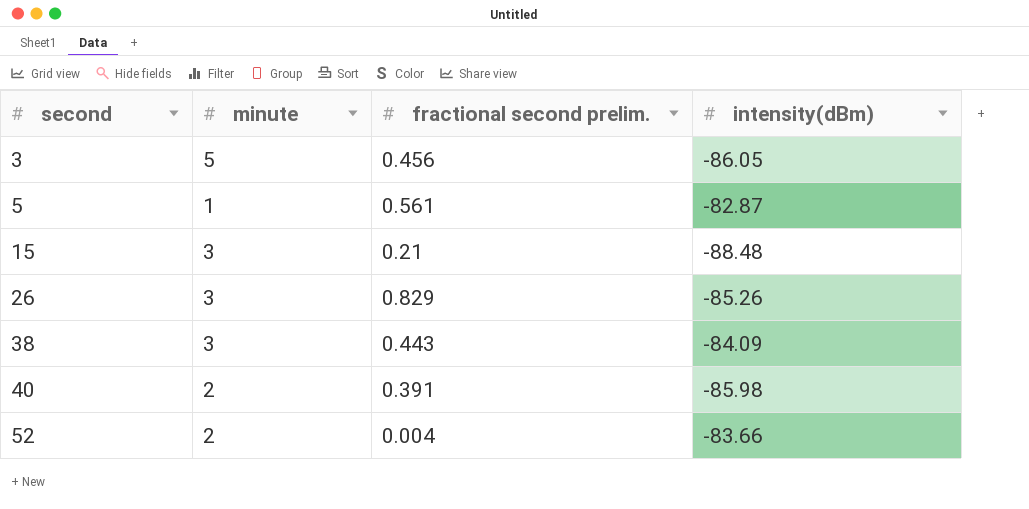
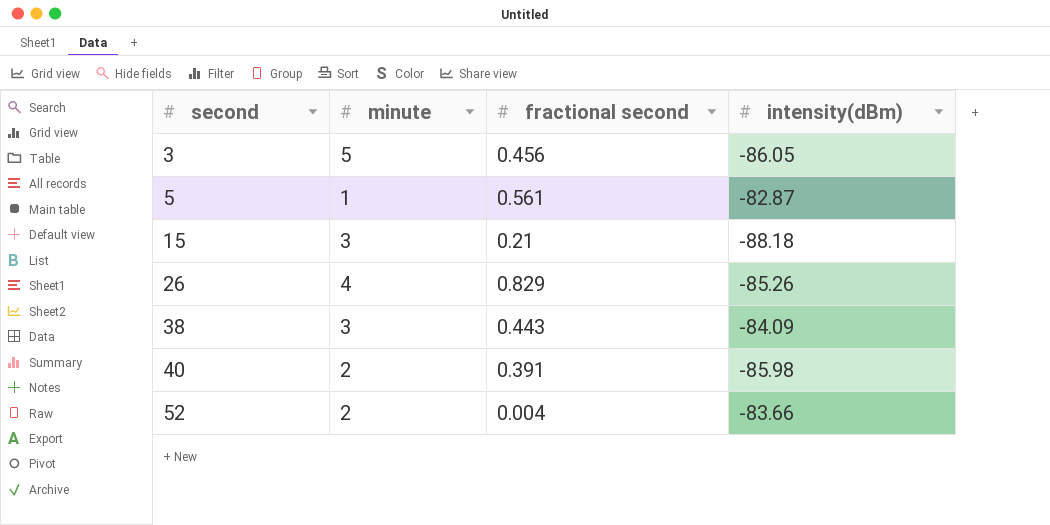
column name: fractional second prelim. -> fractional second
15 | intensity(dBm): -88.48 -> -88.18
26 | minute: 3 -> 4

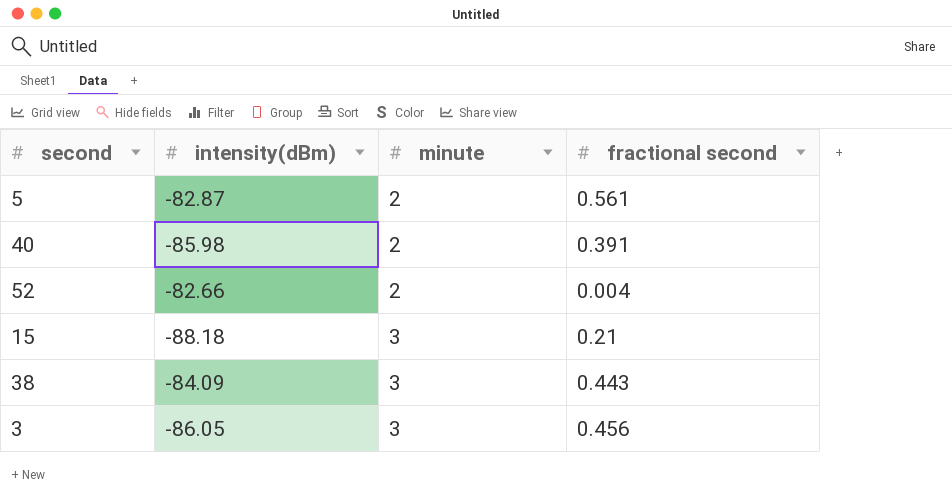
row order: second ascending -> minute ascending
column intensity(dBm) | position: 4 -> 2
row 26: 4 | 0.829 | -85.26 -> none
5 | minute: 1 -> 2
52 | intensity(dBm): -83.66 -> -82.66
3 | minute: 5 -> 3

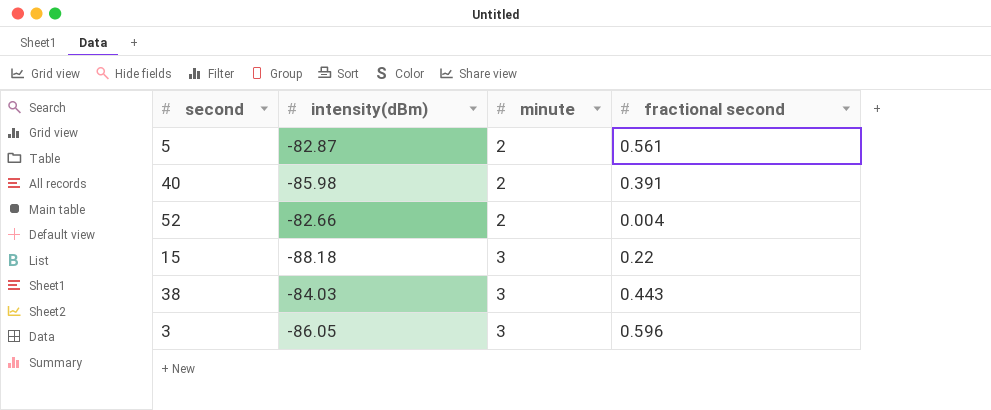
15 | fractional second: 0.21 -> 0.22
38 | intensity(dBm): -84.09 -> -84.03
3 | fractional second: 0.456 -> 0.596

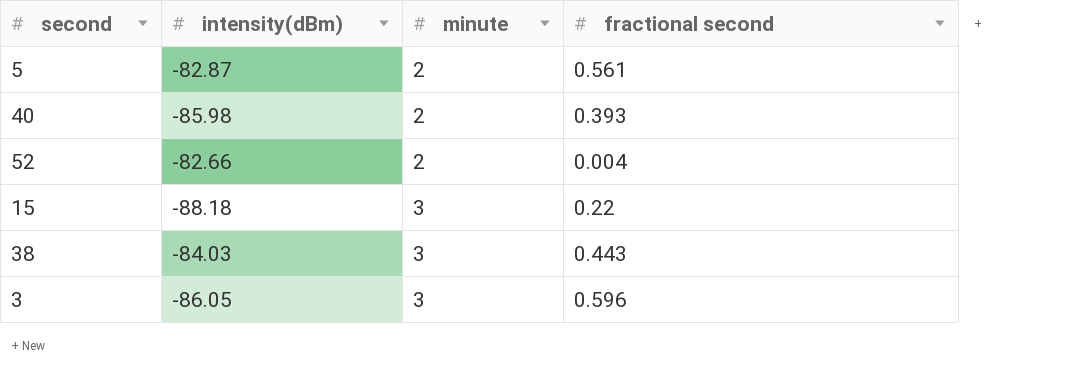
40 | fractional second: 0.391 -> 0.393

